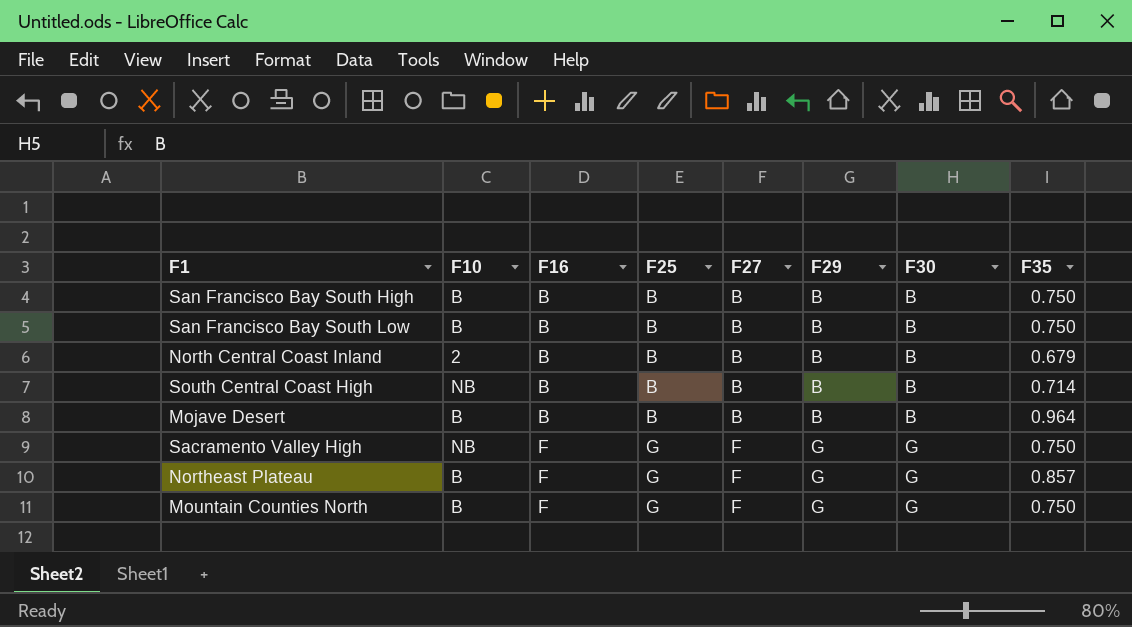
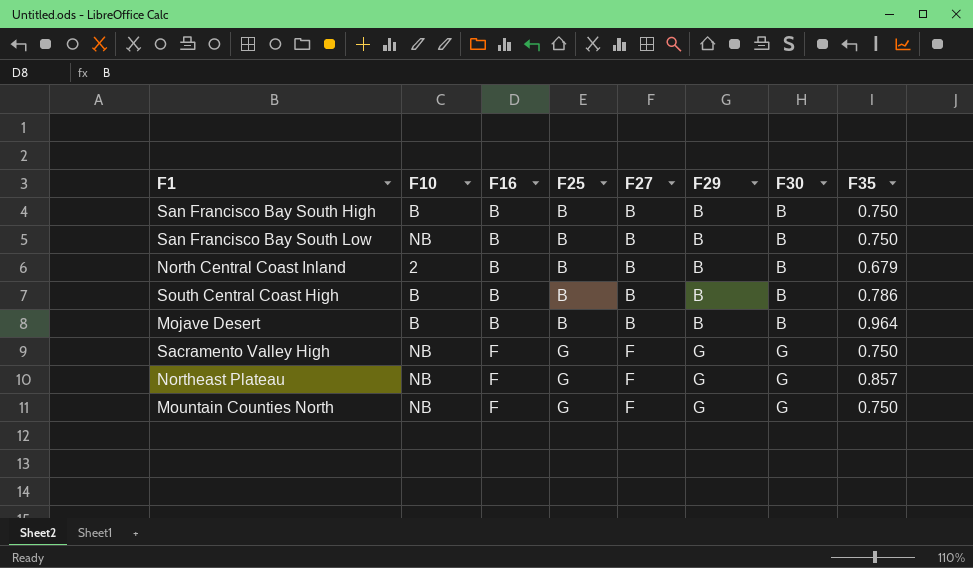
San Francisco Bay South Low | F10: B -> NB
South Central Coast High | F10: NB -> B
South Central Coast High | F35: 0.714 -> 0.786
Northeast Plateau | F10: B -> NB
Mountain Counties North | F10: B -> NB

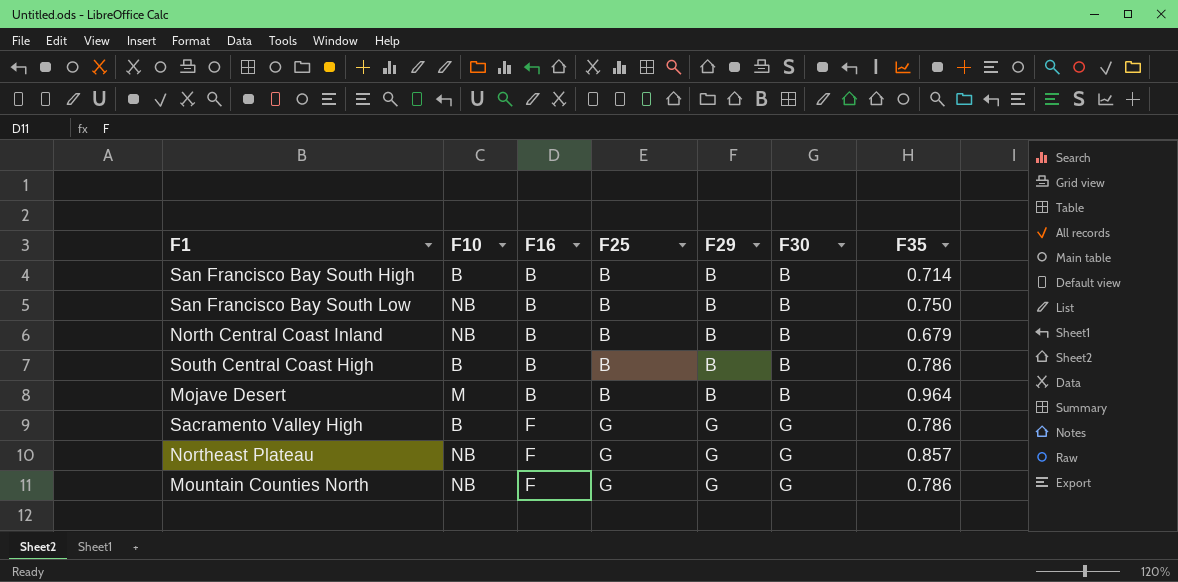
column F27 | position: 5 -> none
San Francisco Bay South High | F35: 0.750 -> 0.714
North Central Coast Inland | F10: 2 -> NB
Mojave Desert | F10: B -> M
Sacramento Valley High | F10: NB -> B
Sacramento Valley High | F35: 0.750 -> 0.786
Mountain Counties North | F35: 0.750 -> 0.786

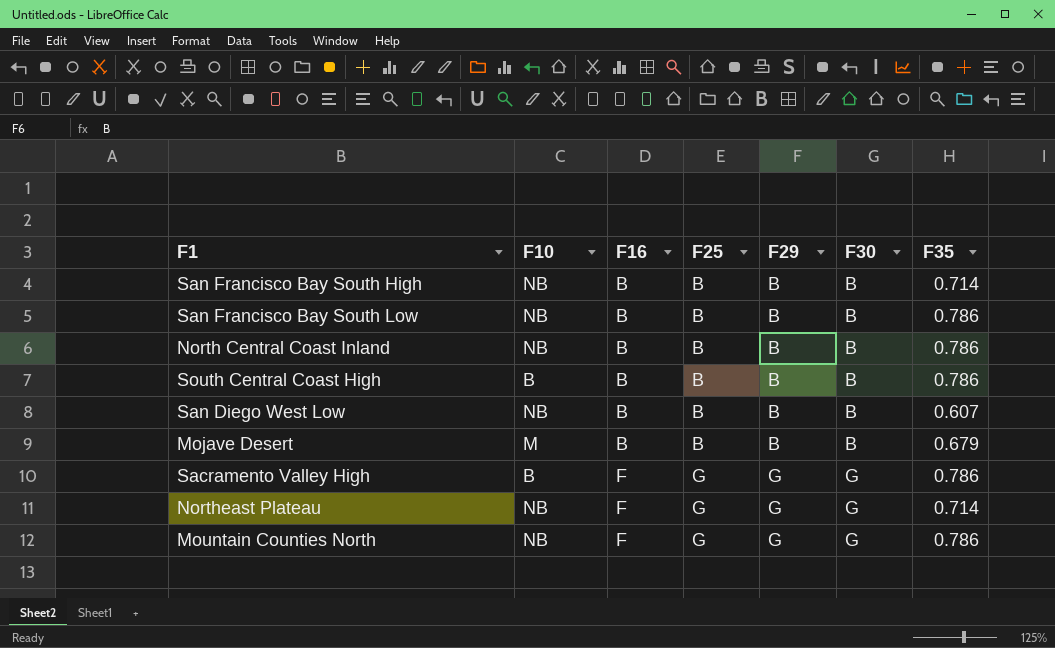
San Francisco Bay South High | F10: B -> NB
San Francisco Bay South Low | F35: 0.750 -> 0.786
North Central Coast Inland | F35: 0.679 -> 0.786
row San Diego West Low: none -> NB | B | B | B | B | 0.607
Mojave Desert | F35: 0.964 -> 0.679
Northeast Plateau | F35: 0.857 -> 0.714

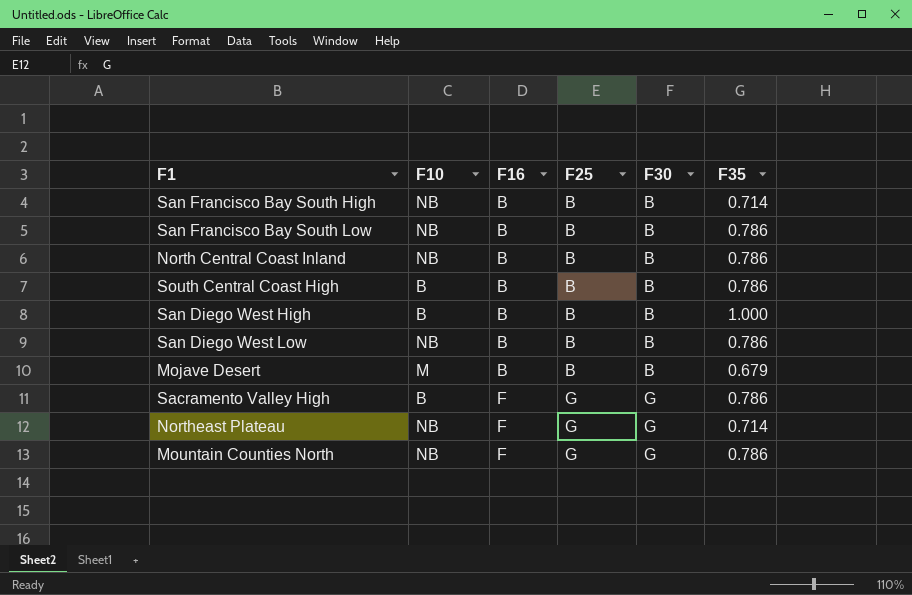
column F29 | position: 5 -> none
row San Diego West High: none -> B | B | B | B | 1.000
San Diego West Low | F35: 0.607 -> 0.786

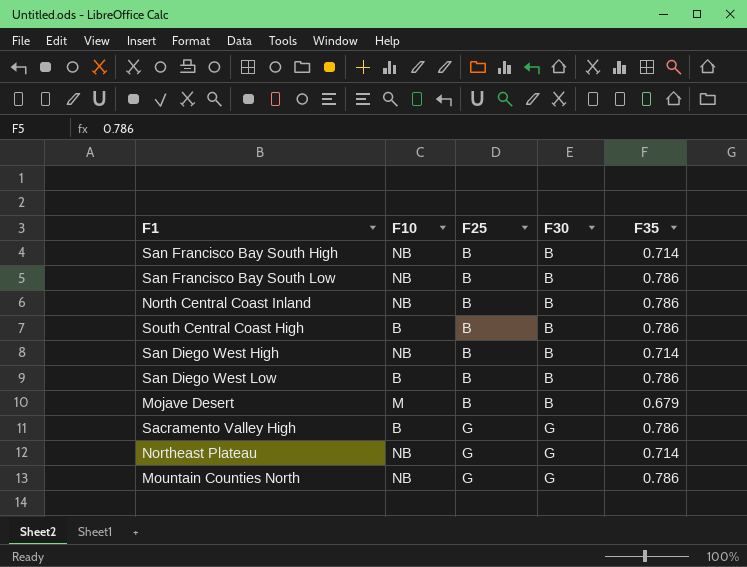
column F16 | position: 3 -> none
San Diego West High | F10: B -> NB
San Diego West High | F35: 1.000 -> 0.714
San Diego West Low | F10: NB -> B

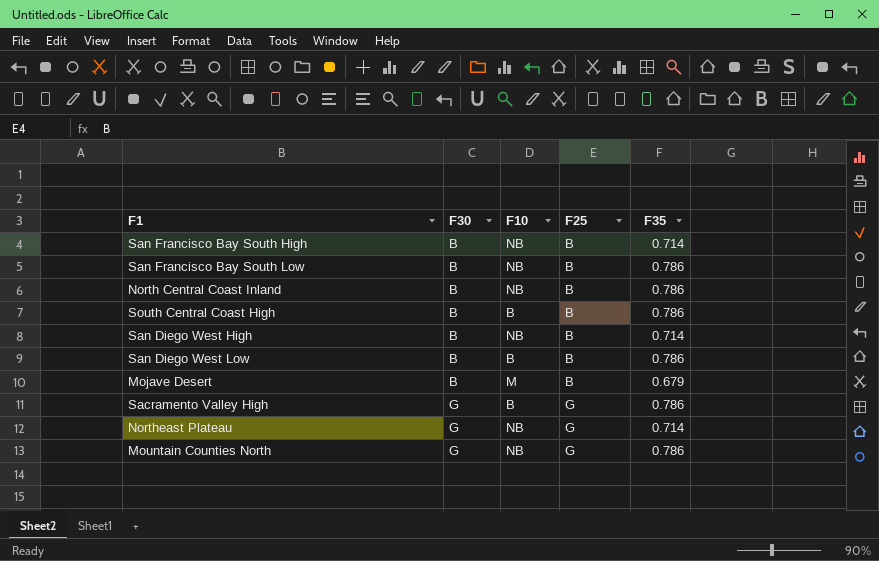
column F30 | position: 4 -> 2

